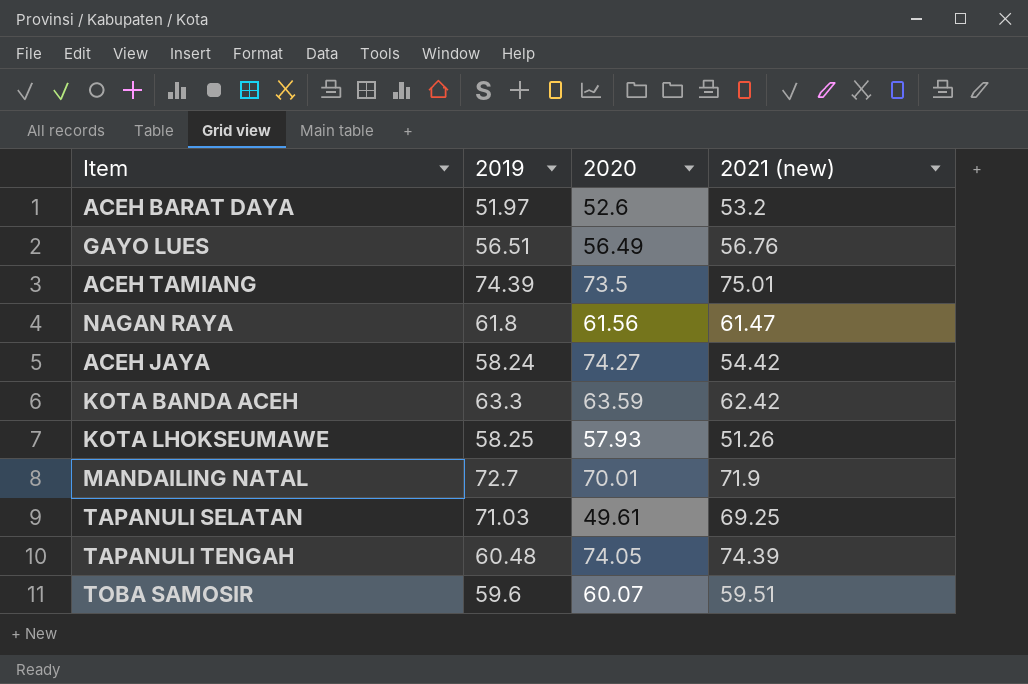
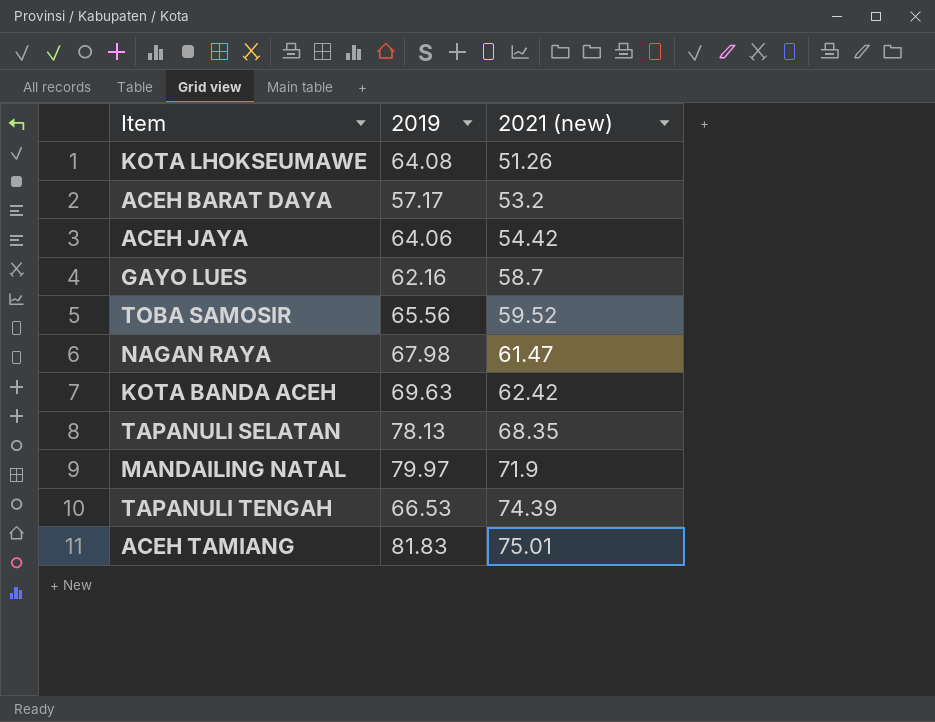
row order: none -> 2021 (new) ascending
column 2020 | position: 3 -> none
KOTA LHOKSEUMAWE | 2019: 58.25 -> 64.08
ACEH BARAT DAYA | 2019: 51.97 -> 57.17
ACEH JAYA | 2019: 58.24 -> 64.06
GAYO LUES | 2019: 56.51 -> 62.16
GAYO LUES | 2021 (new): 56.76 -> 58.7
TOBA SAMOSIR | 2019: 59.6 -> 65.56
TOBA SAMOSIR | 2021 (new): 59.51 -> 59.52
NAGAN RAYA | 2019: 61.8 -> 67.98
KOTA BANDA ACEH | 2019: 63.3 -> 69.63
TAPANULI SELATAN | 2019: 71.03 -> 78.13
TAPANULI SELATAN | 2021 (new): 69.25 -> 68.35
MANDAILING NATAL | 2019: 72.7 -> 79.97
TAPANULI TENGAH | 2019: 60.48 -> 66.53
ACEH TAMIANG | 2019: 74.39 -> 81.83

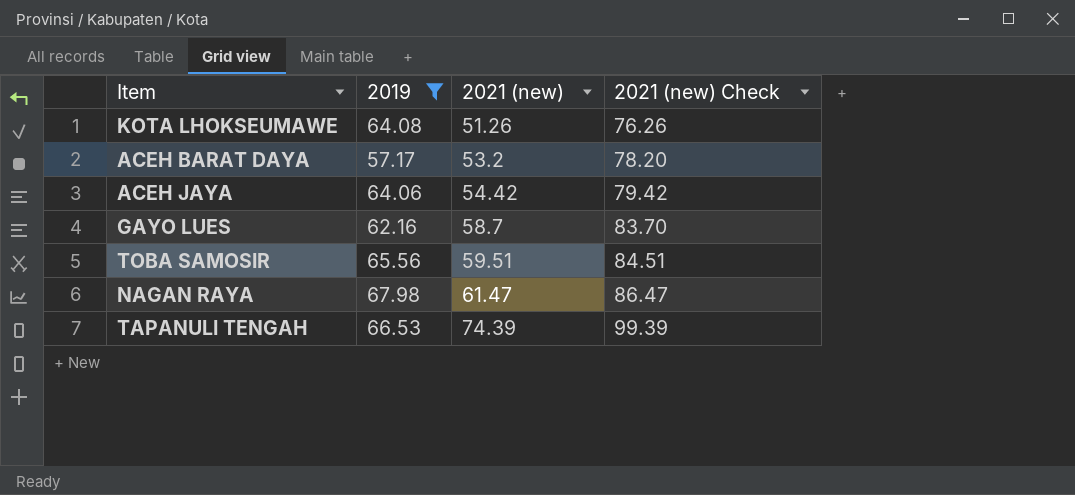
filter: none -> 2019 <= 67.98
column 2021 (new) Check | formula: none -> [2021 (new)] + 25
TOBA SAMOSIR | 2021 (new): 59.52 -> 59.51

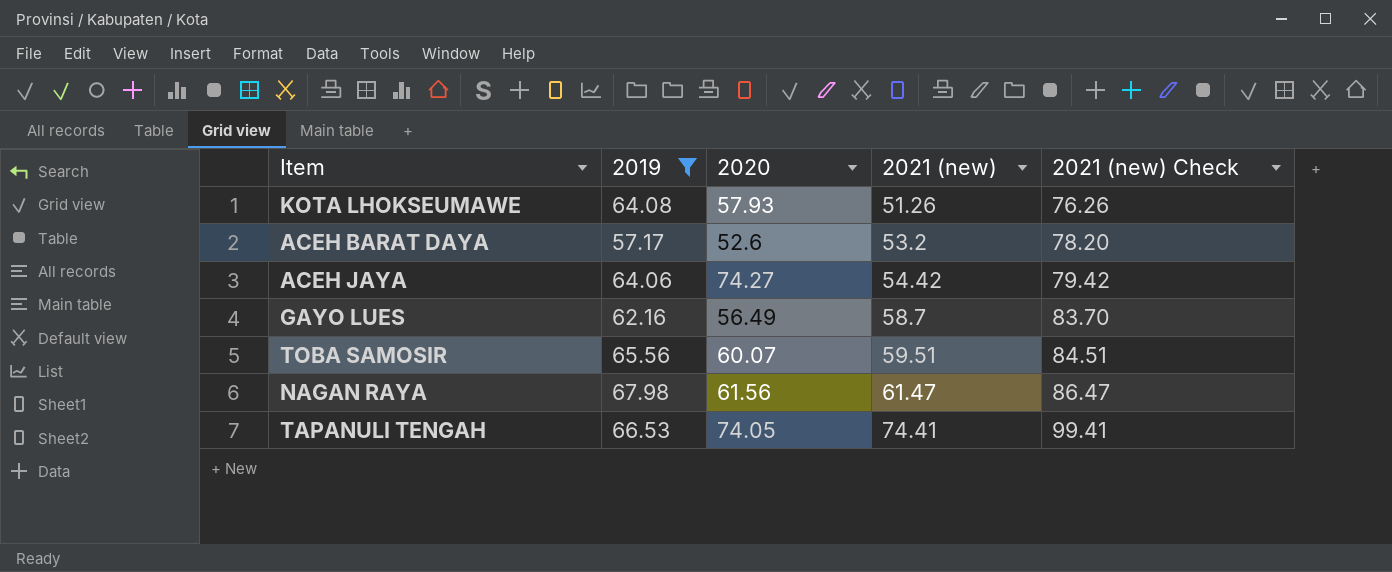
column 2020 | position: none -> 3
TAPANULI TENGAH | 2021 (new): 74.39 -> 74.41
TAPANULI TENGAH | 2021 (new) Check: 99.39 -> 99.41

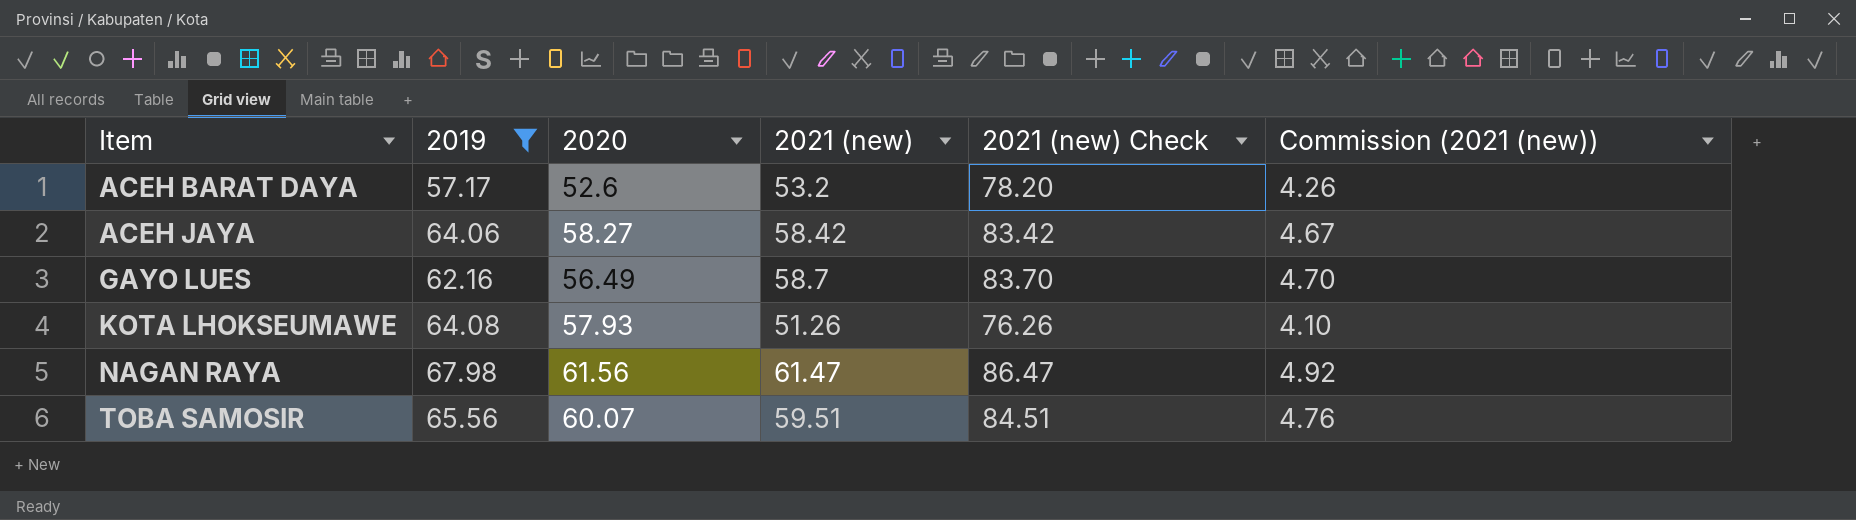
row order: 2021 (new) ascending -> Item ascending
column Commission (2021 (new)) | formula: none -> [2021 (new)] * 0.08
row TAPANULI TENGAH: 66.53 | 74.05 | 74.41 | 99.41 -> none
ACEH JAYA | 2020: 74.27 -> 58.27
ACEH JAYA | 2021 (new): 54.42 -> 58.42
ACEH JAYA | 2021 (new) Check: 79.42 -> 83.42

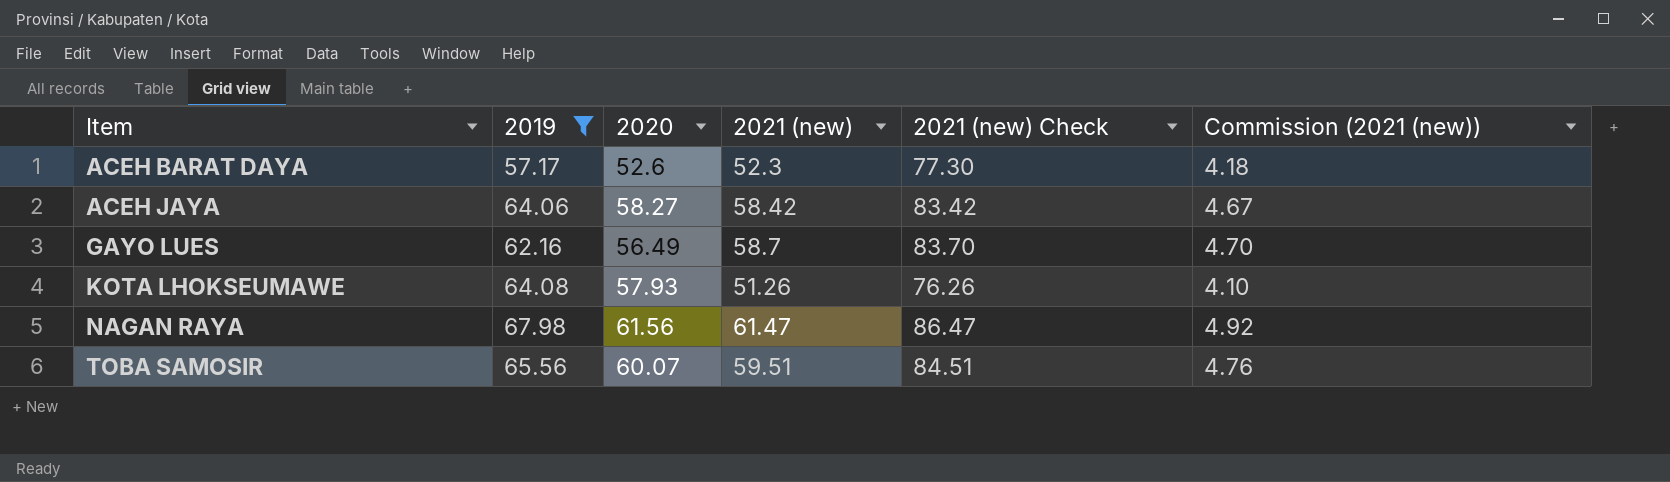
ACEH BARAT DAYA | 2021 (new): 53.2 -> 52.3
ACEH BARAT DAYA | 2021 (new) Check: 78.20 -> 77.30
ACEH BARAT DAYA | Commission (2021 (new)): 4.26 -> 4.18

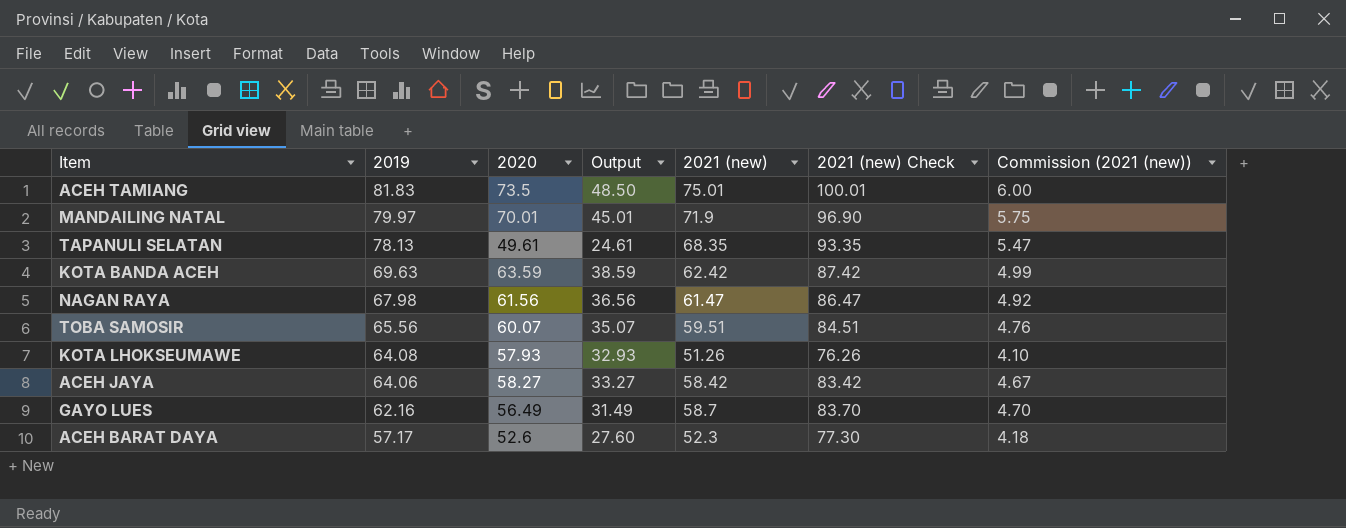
filter: 2019 <= 67.98 -> none
row order: Item ascending -> 2019 descending
column Output | formula: none -> [2020] - 25

